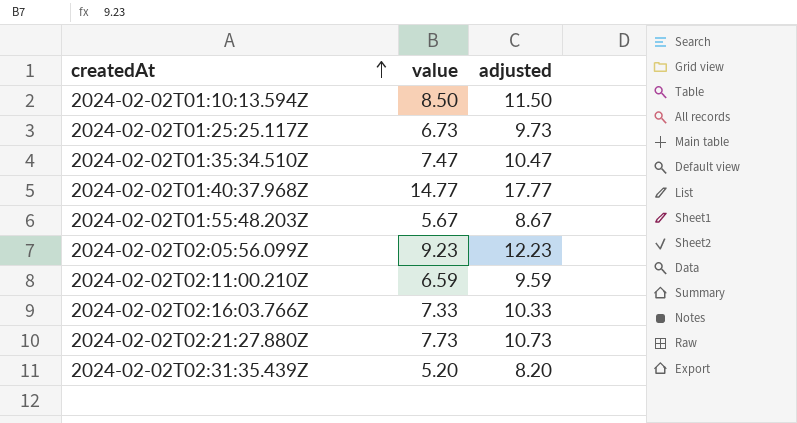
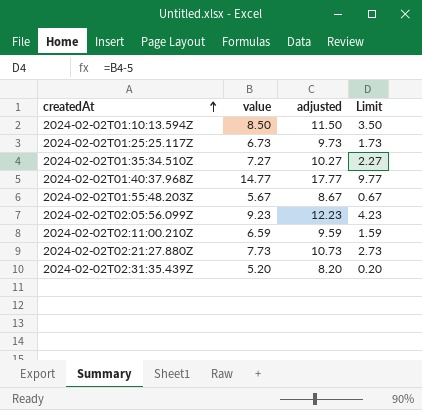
column Limit | formula: none -> [value] - 5
row 2024-02-02T02:16:03.766Z: 7.33 | 10.33 -> none
2024-02-02T01:35:34.510Z | value: 7.47 -> 7.27
2024-02-02T01:35:34.510Z | adjusted: 10.47 -> 10.27

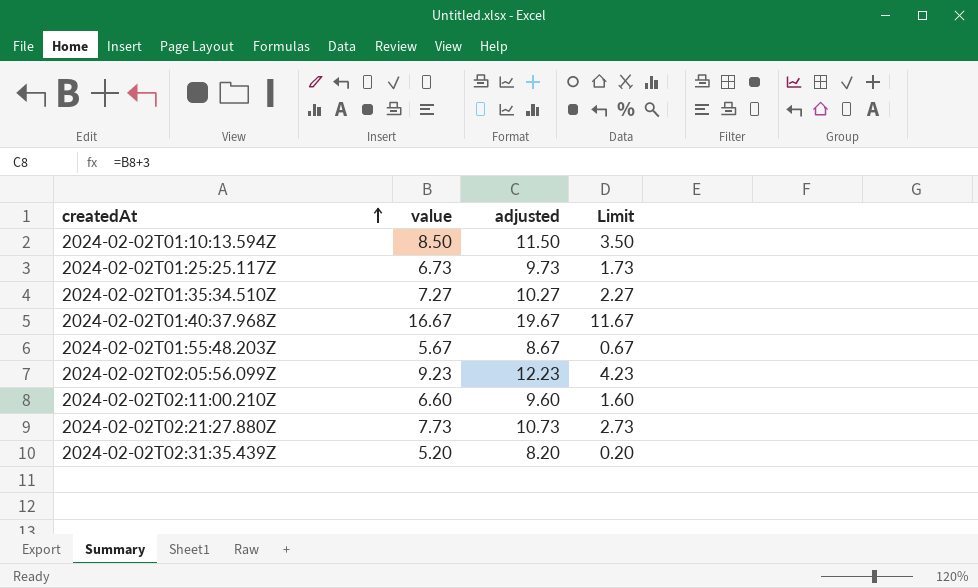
2024-02-02T01:40:37.968Z | value: 14.77 -> 16.67
2024-02-02T01:40:37.968Z | adjusted: 17.77 -> 19.67
2024-02-02T01:40:37.968Z | Limit: 9.77 -> 11.67
2024-02-02T02:11:00.210Z | value: 6.59 -> 6.60
2024-02-02T02:11:00.210Z | adjusted: 9.59 -> 9.60
2024-02-02T02:11:00.210Z | Limit: 1.59 -> 1.60

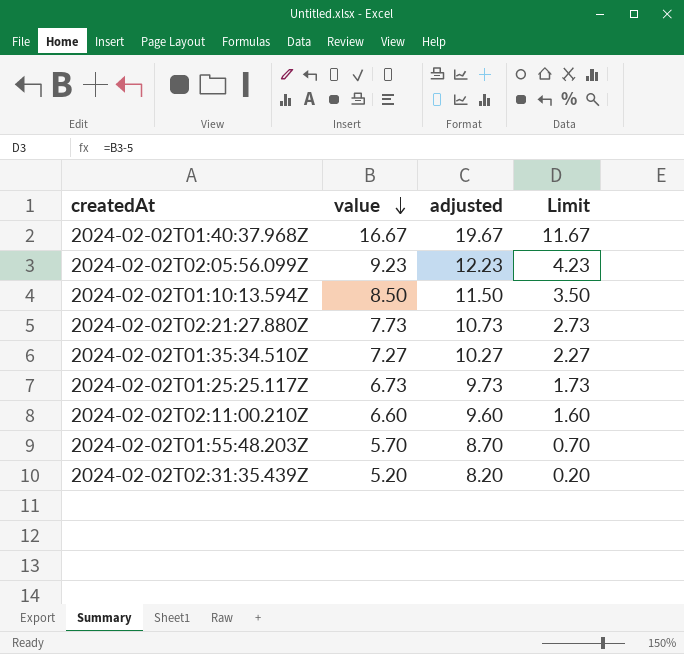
row order: createdAt ascending -> value descending
2024-02-02T01:55:48.203Z | value: 5.67 -> 5.70
2024-02-02T01:55:48.203Z | adjusted: 8.67 -> 8.70
2024-02-02T01:55:48.203Z | Limit: 0.67 -> 0.70

